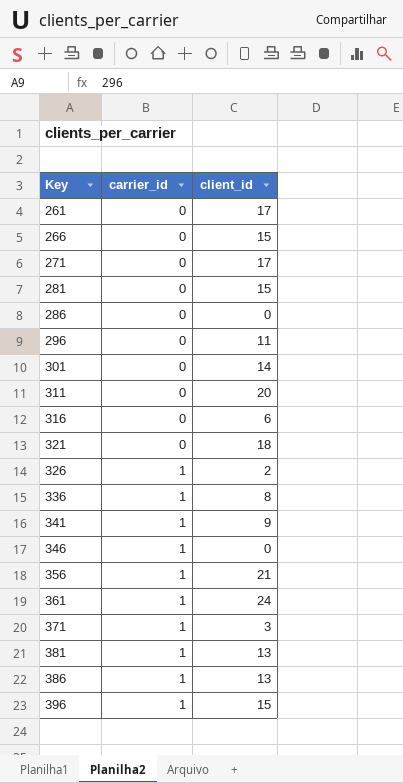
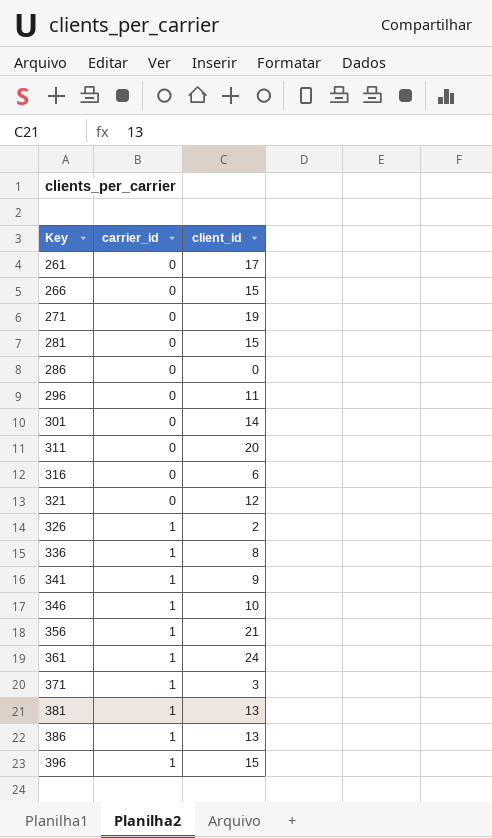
271 | client_id: 17 -> 19
321 | client_id: 18 -> 12
346 | client_id: 0 -> 10

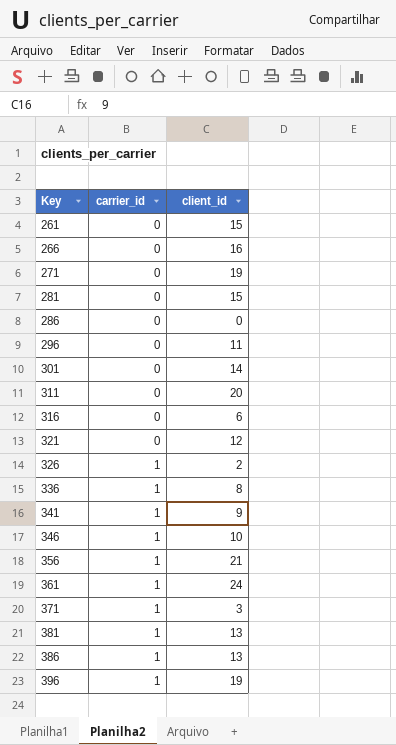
261 | client_id: 17 -> 15
266 | client_id: 15 -> 16
396 | client_id: 15 -> 19

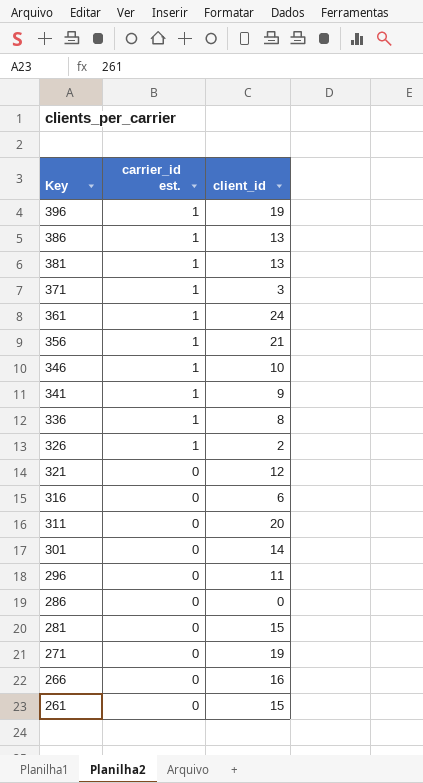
row order: Key ascending -> Key descending
column name: carrier_id -> carrier_id est.

